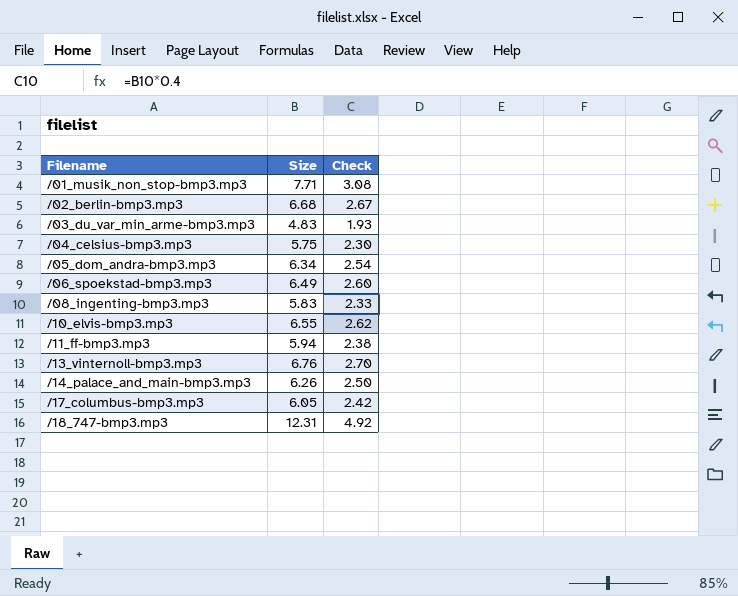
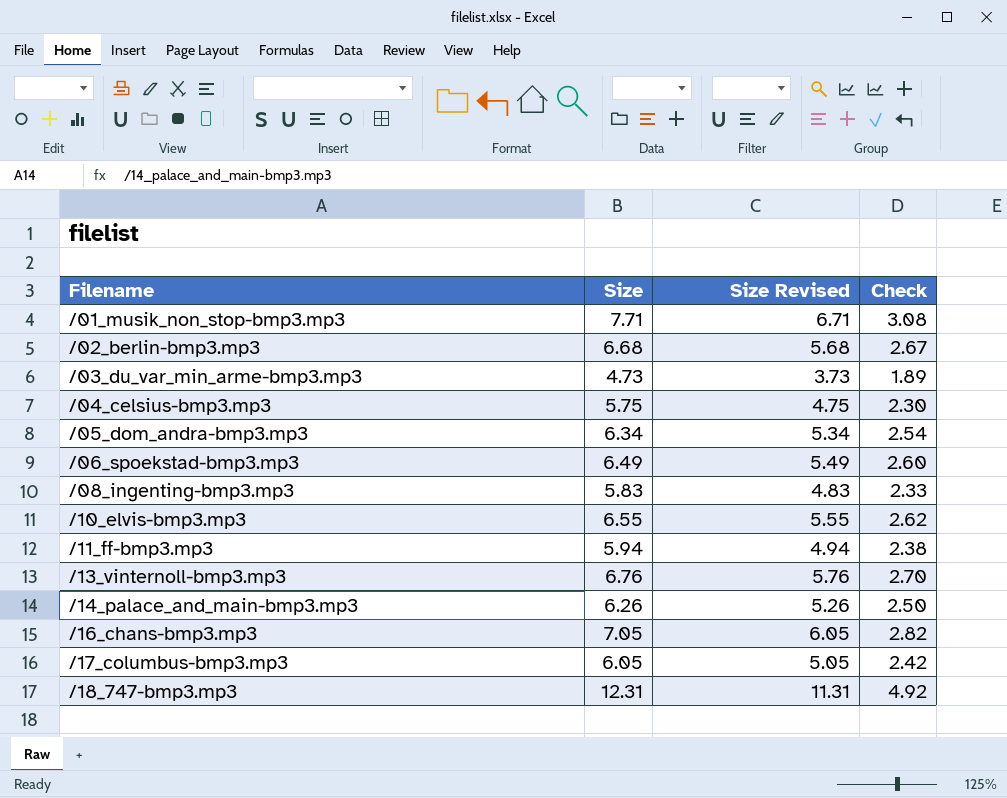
column Size Revised | formula: none -> [Size] - 1
/03_du_var_min_arme-bmp3.mp3 | Size: 4.83 -> 4.73
/03_du_var_min_arme-bmp3.mp3 | Check: 1.93 -> 1.89
row /16_chans-bmp3.mp3: none -> 7.05 | 6.05 | 2.82

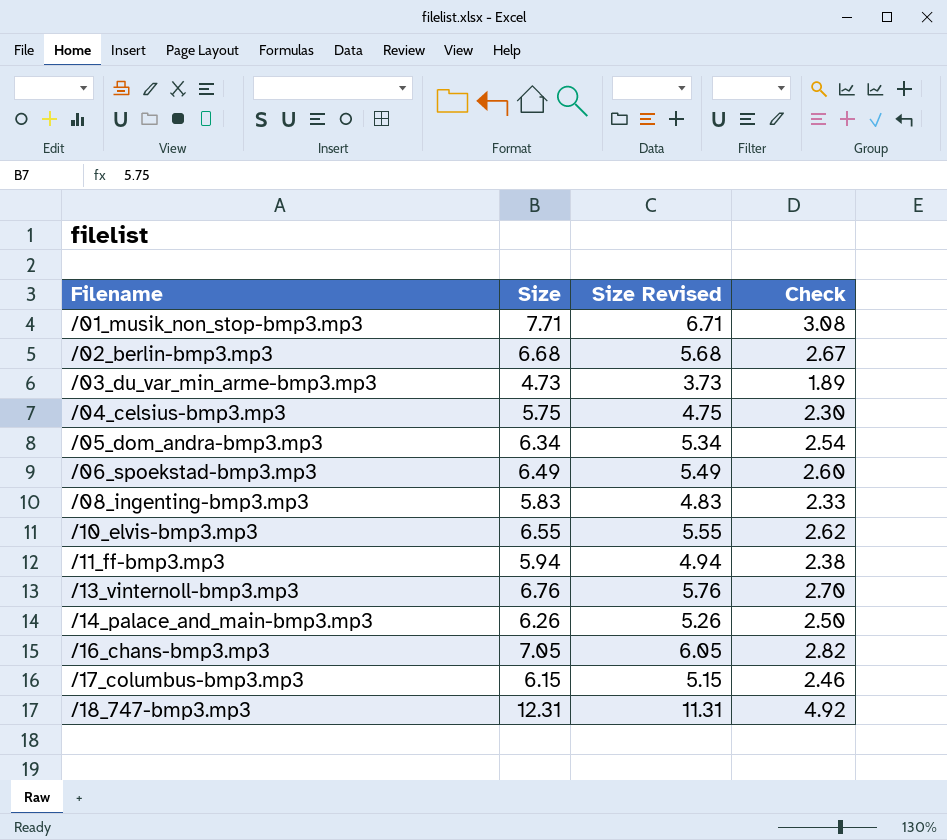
/17_columbus-bmp3.mp3 | Size: 6.05 -> 6.15
/17_columbus-bmp3.mp3 | Size Revised: 5.05 -> 5.15
/17_columbus-bmp3.mp3 | Check: 2.42 -> 2.46

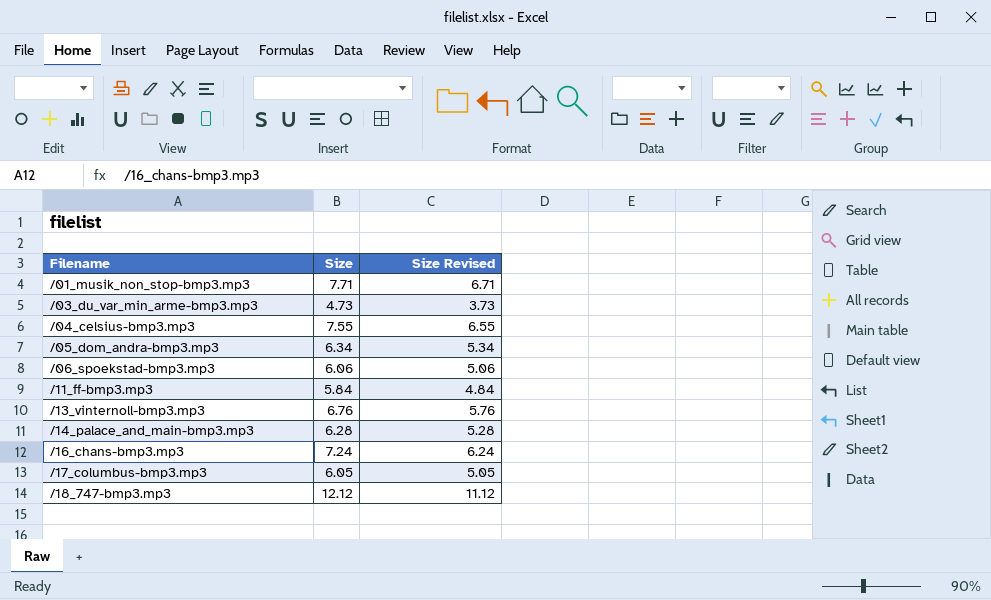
column Check | formula: [Size] * 0.4 -> none
row /02_berlin-bmp3.mp3: 6.68 | 5.68 | 2.67 -> none
row /08_ingenting-bmp3.mp3: 5.83 | 4.83 | 2.33 -> none
row /10_elvis-bmp3.mp3: 6.55 | 5.55 | 2.62 -> none
/04_celsius-bmp3.mp3 | Size: 5.75 -> 7.55
/04_celsius-bmp3.mp3 | Size Revised: 4.75 -> 6.55
/06_spoekstad-bmp3.mp3 | Size: 6.49 -> 6.06
/06_spoekstad-bmp3.mp3 | Size Revised: 5.49 -> 5.06
/11_ff-bmp3.mp3 | Size: 5.94 -> 5.84
/11_ff-bmp3.mp3 | Size Revised: 4.94 -> 4.84
/14_palace_and_main-bmp3.mp3 | Size: 6.26 -> 6.28
/14_palace_and_main-bmp3.mp3 | Size Revised: 5.26 -> 5.28
/16_chans-bmp3.mp3 | Size: 7.05 -> 7.24
/16_chans-bmp3.mp3 | Size Revised: 6.05 -> 6.24
/17_columbus-bmp3.mp3 | Size: 6.15 -> 6.05
/17_columbus-bmp3.mp3 | Size Revised: 5.15 -> 5.05
/18_747-bmp3.mp3 | Size: 12.31 -> 12.12
/18_747-bmp3.mp3 | Size Revised: 11.31 -> 11.12

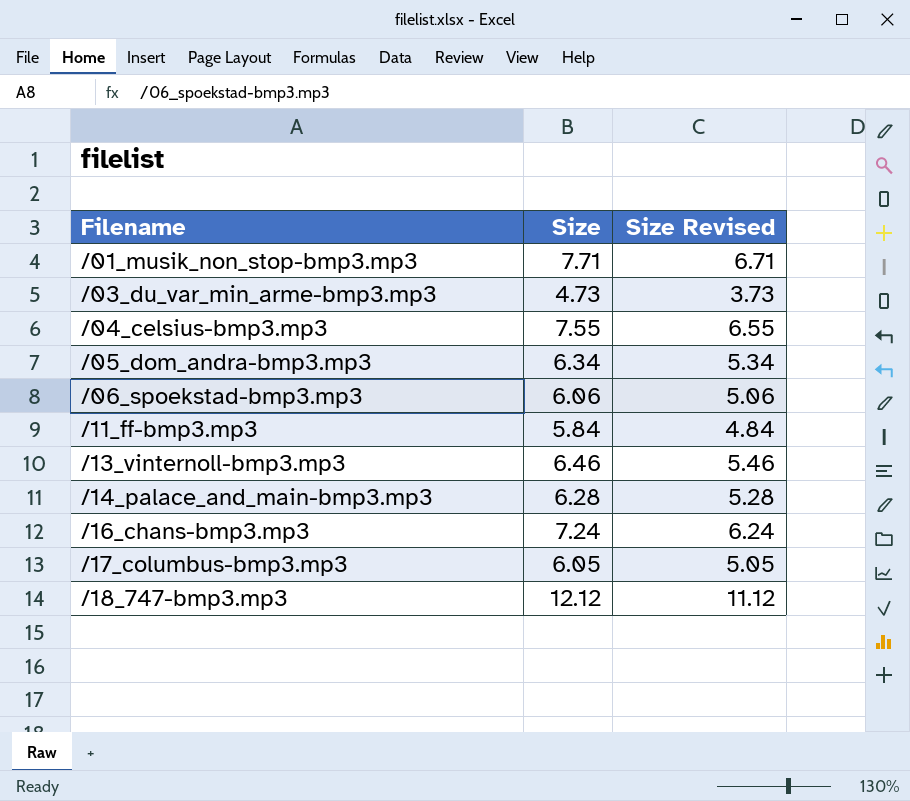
/13_vinternoll-bmp3.mp3 | Size: 6.76 -> 6.46
/13_vinternoll-bmp3.mp3 | Size Revised: 5.76 -> 5.46

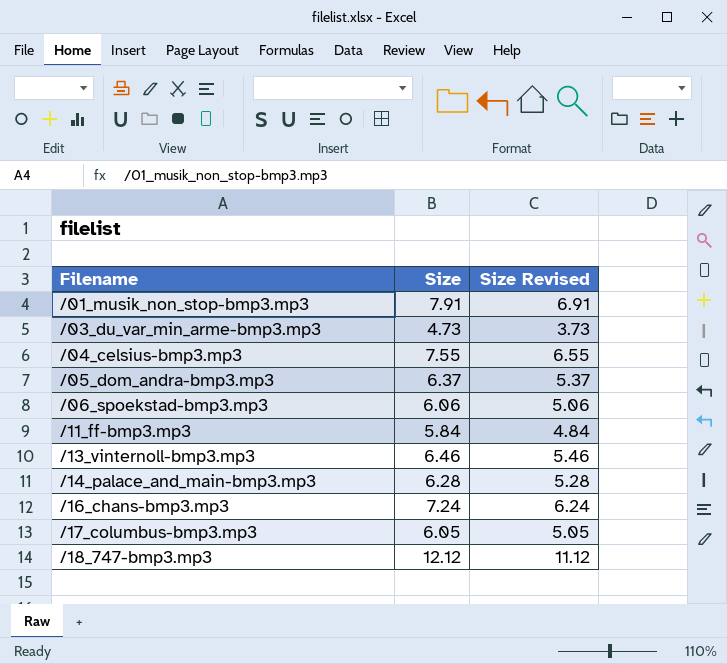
/01_musik_non_stop-bmp3.mp3 | Size: 7.71 -> 7.91
/01_musik_non_stop-bmp3.mp3 | Size Revised: 6.71 -> 6.91
/05_dom_andra-bmp3.mp3 | Size: 6.34 -> 6.37
/05_dom_andra-bmp3.mp3 | Size Revised: 5.34 -> 5.37

